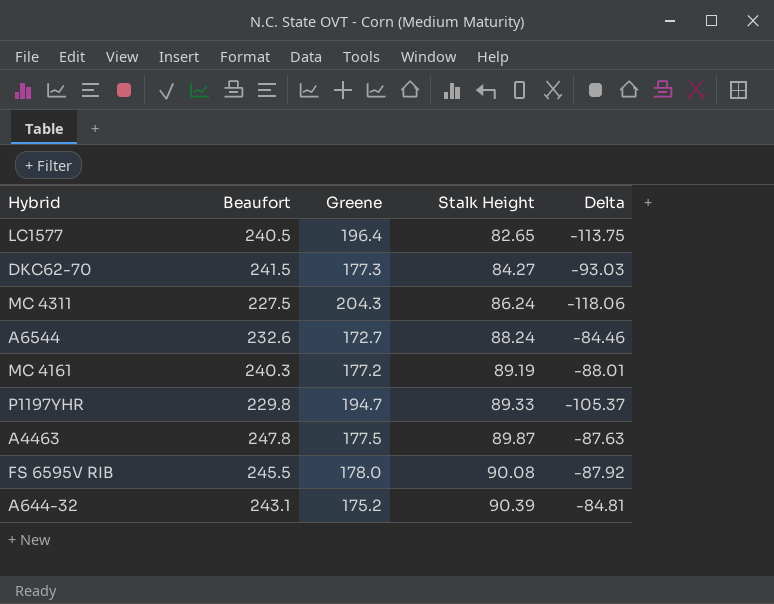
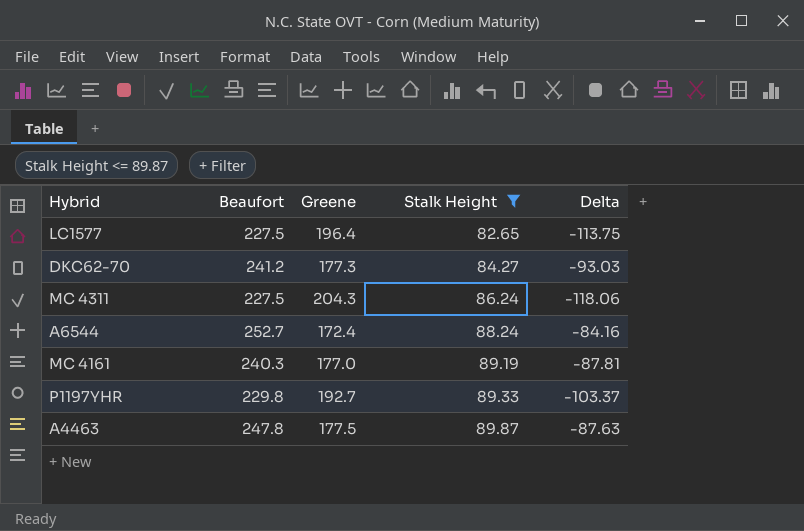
filter: none -> Stalk Height <= 89.87
LC1577 | Beaufort: 240.5 -> 227.5
DKC62-70 | Beaufort: 241.5 -> 241.2
A6544 | Beaufort: 232.6 -> 252.7
A6544 | Greene: 172.7 -> 172.4
A6544 | Delta: -84.46 -> -84.16
MC 4161 | Greene: 177.2 -> 177.0
MC 4161 | Delta: -88.01 -> -87.81
P1197YHR | Greene: 194.7 -> 192.7
P1197YHR | Delta: -105.37 -> -103.37

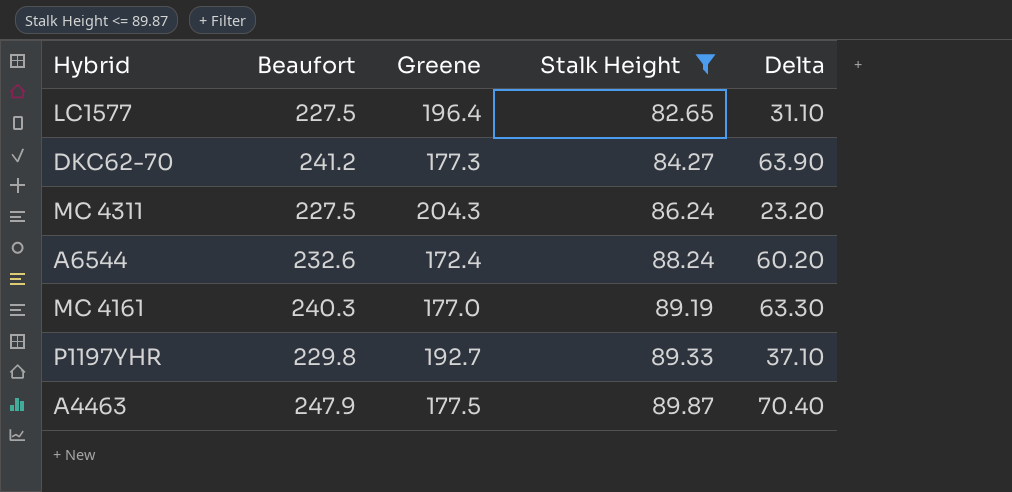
column Delta | formula: [Stalk Height] - [Greene] -> [Beaufort] - [Greene]
A6544 | Beaufort: 252.7 -> 232.6
A4463 | Beaufort: 247.8 -> 247.9

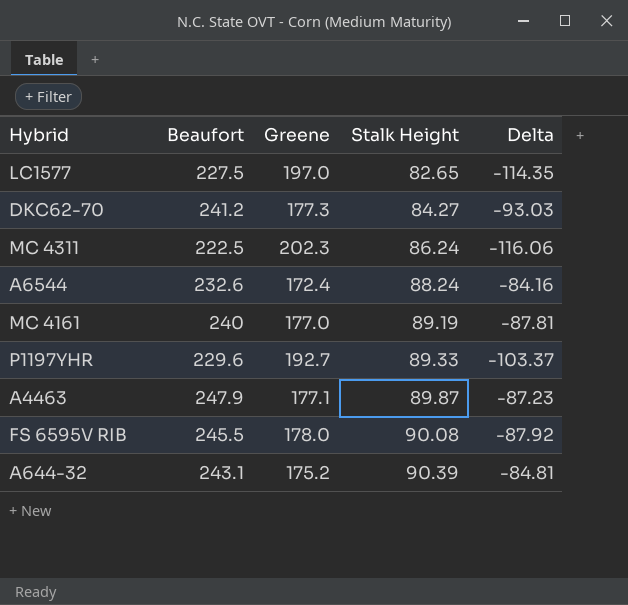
filter: Stalk Height <= 89.87 -> none
column Delta | formula: [Beaufort] - [Greene] -> [Stalk Height] - [Greene]
LC1577 | Greene: 196.4 -> 197.0
MC 4311 | Beaufort: 227.5 -> 222.5
MC 4311 | Greene: 204.3 -> 202.3
MC 4161 | Beaufort: 240.3 -> 240
P1197YHR | Beaufort: 229.8 -> 229.6
A4463 | Greene: 177.5 -> 177.1

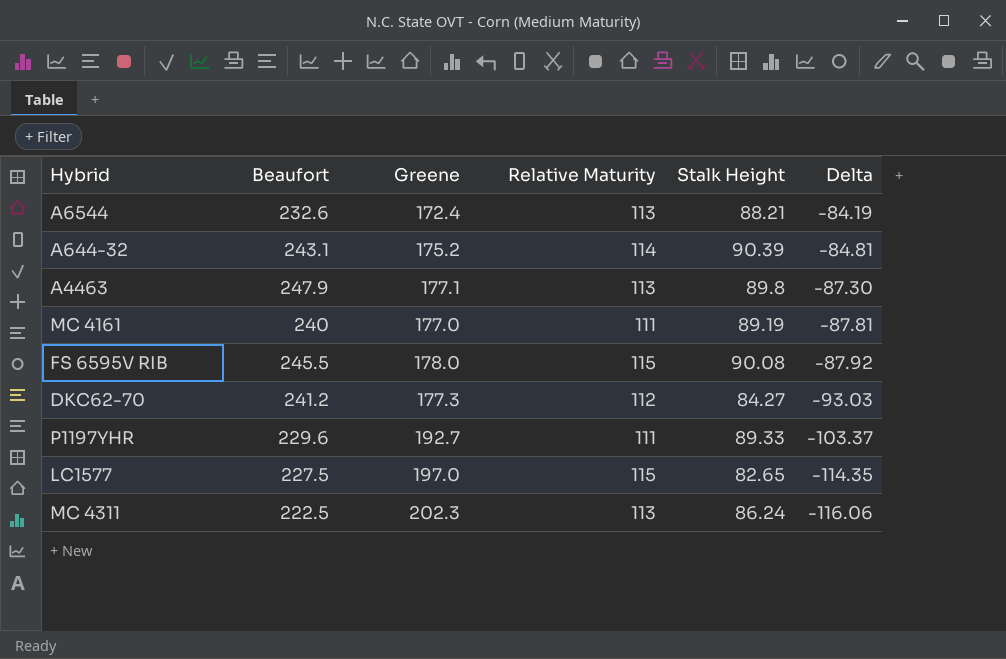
row order: Stalk Height ascending -> Delta descending
column Relative Maturity | position: none -> 4
A6544 | Stalk Height: 88.24 -> 88.21
A6544 | Delta: -84.16 -> -84.19
A4463 | Stalk Height: 89.87 -> 89.8
A4463 | Delta: -87.23 -> -87.30

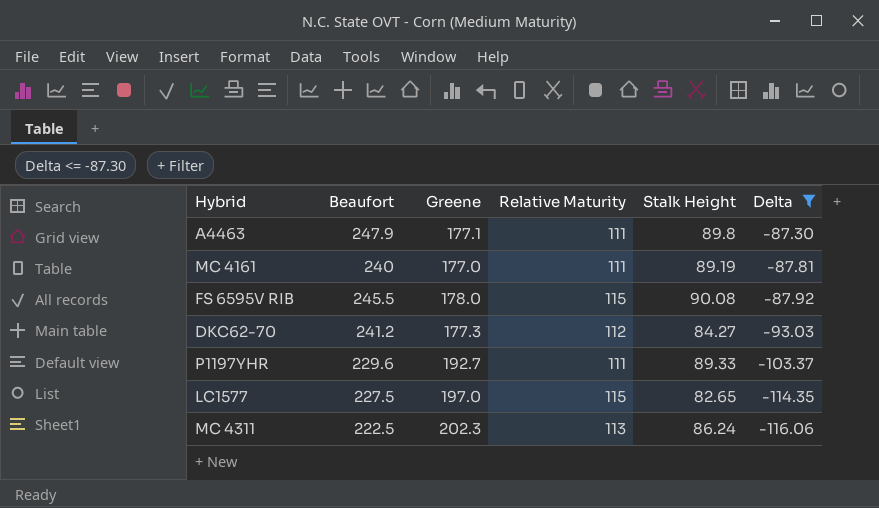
filter: none -> Delta <= -87.30
A4463 | Relative Maturity: 113 -> 111

